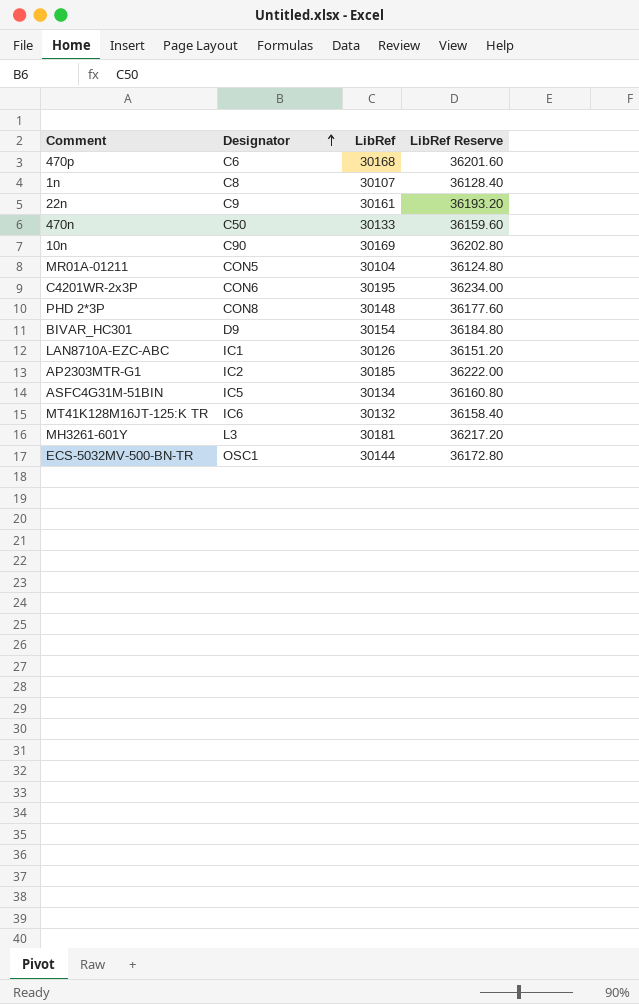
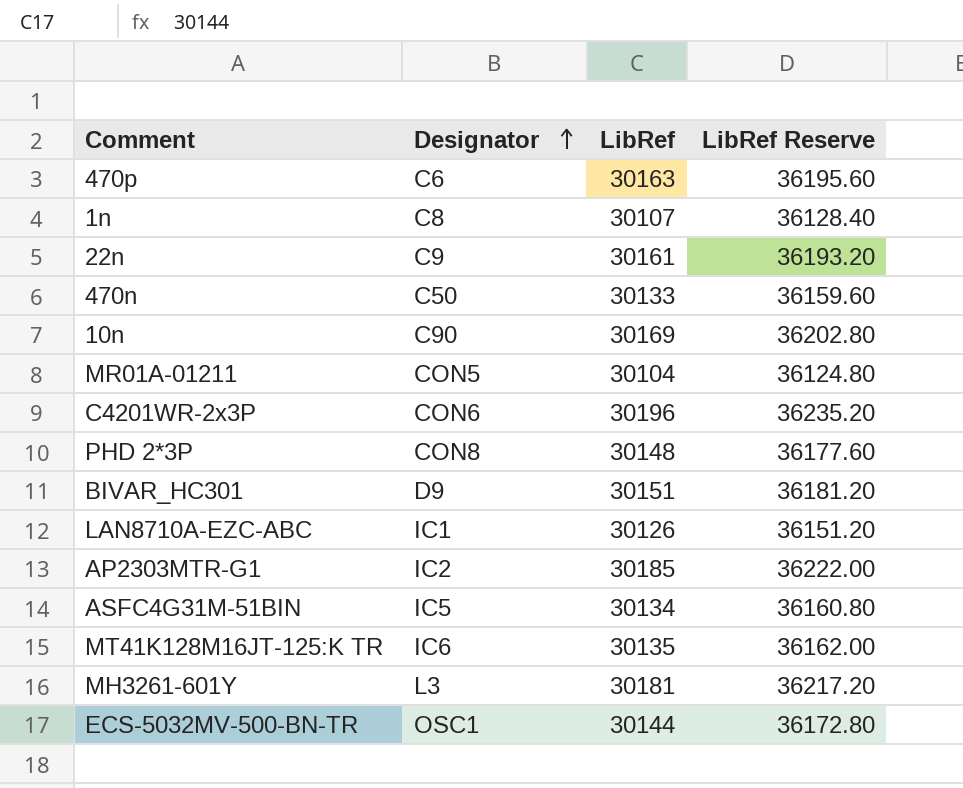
470p | LibRef: 30168 -> 30163
470p | LibRef Reserve: 36201.60 -> 36195.60
C4201WR-2x3P | LibRef: 30195 -> 30196
C4201WR-2x3P | LibRef Reserve: 36234.00 -> 36235.20
BIVAR_HC301 | LibRef: 30154 -> 30151
BIVAR_HC301 | LibRef Reserve: 36184.80 -> 36181.20
MT41K128M16JT-125:K TR | LibRef: 30132 -> 30135
MT41K128M16JT-125:K TR | LibRef Reserve: 36158.40 -> 36162.00

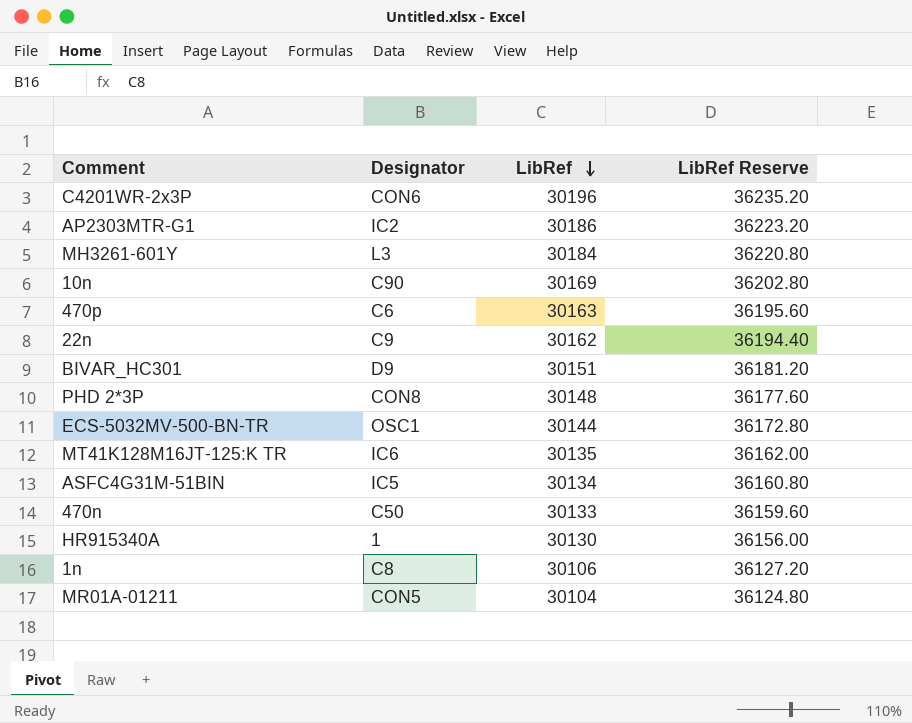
row order: Designator ascending -> LibRef descending
row LAN8710A-EZC-ABC: IC1 | 30126 | 36151.20 -> none
AP2303MTR-G1 | LibRef: 30185 -> 30186
AP2303MTR-G1 | LibRef Reserve: 36222.00 -> 36223.20
MH3261-601Y | LibRef: 30181 -> 30184
MH3261-601Y | LibRef Reserve: 36217.20 -> 36220.80
22n | LibRef: 30161 -> 30162
22n | LibRef Reserve: 36193.20 -> 36194.40
row HR915340A: none -> 1 | 30130 | 36156.00
1n | LibRef: 30107 -> 30106
1n | LibRef Reserve: 36128.40 -> 36127.20

